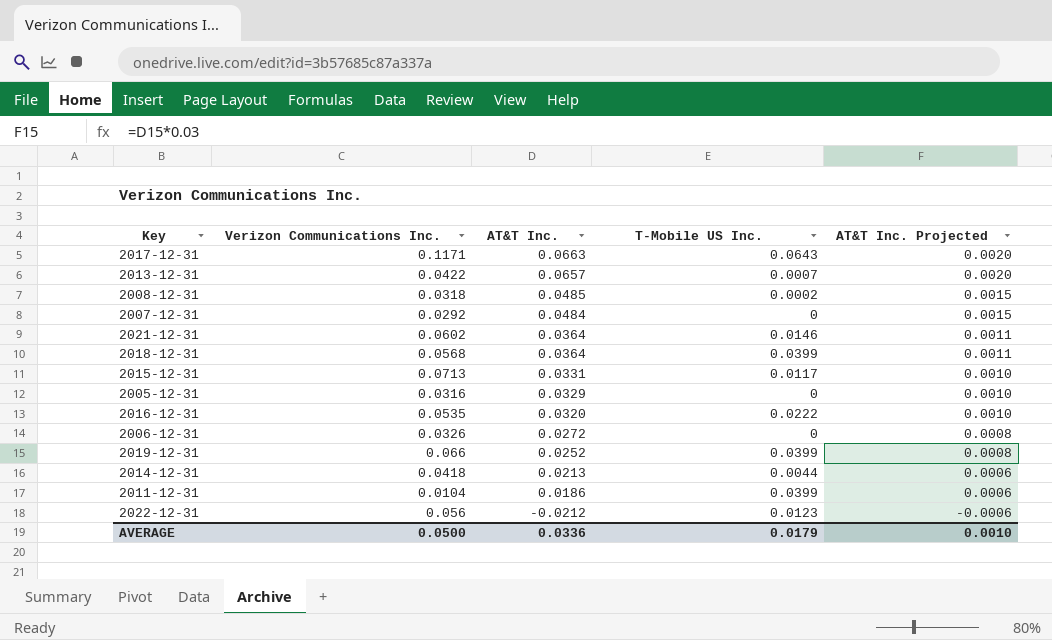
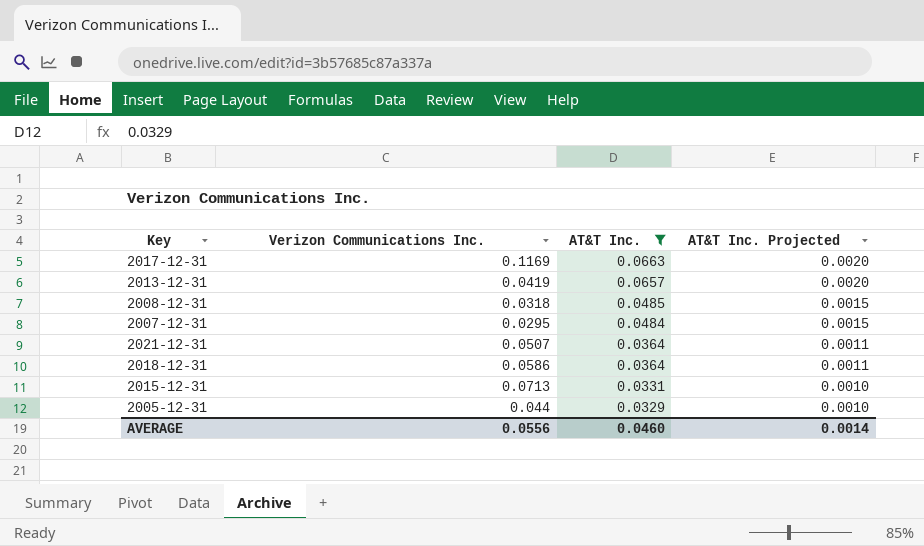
filter: none -> AT&T Inc. >= 0.0329
column T-Mobile US Inc. | position: 4 -> none
2017-12-31 | Verizon Communications Inc.: 0.1171 -> 0.1169
2013-12-31 | Verizon Communications Inc.: 0.0422 -> 0.0419
2007-12-31 | Verizon Communications Inc.: 0.0292 -> 0.0295
2021-12-31 | Verizon Communications Inc.: 0.0602 -> 0.0507
2018-12-31 | Verizon Communications Inc.: 0.0568 -> 0.0586
2005-12-31 | Verizon Communications Inc.: 0.0316 -> 0.044
AVERAGE | Verizon Communications Inc.: 0.0500 -> 0.0556
AVERAGE | AT&T Inc.: 0.0336 -> 0.0460
AVERAGE | AT&T Inc. Projected: 0.0010 -> 0.0014

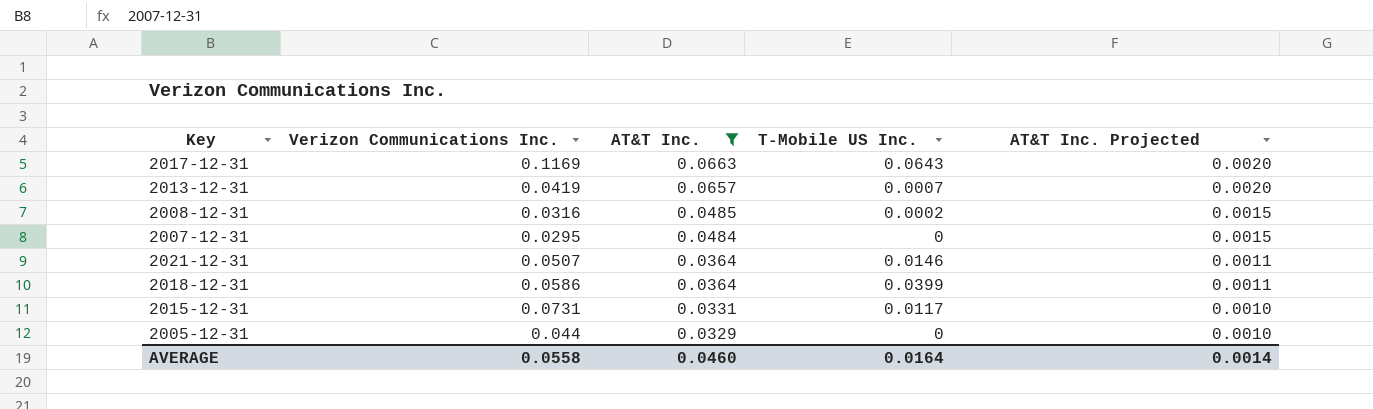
column T-Mobile US Inc. | position: none -> 4
2008-12-31 | Verizon Communications Inc.: 0.0318 -> 0.0316
2015-12-31 | Verizon Communications Inc.: 0.0713 -> 0.0731
AVERAGE | Verizon Communications Inc.: 0.0556 -> 0.0558

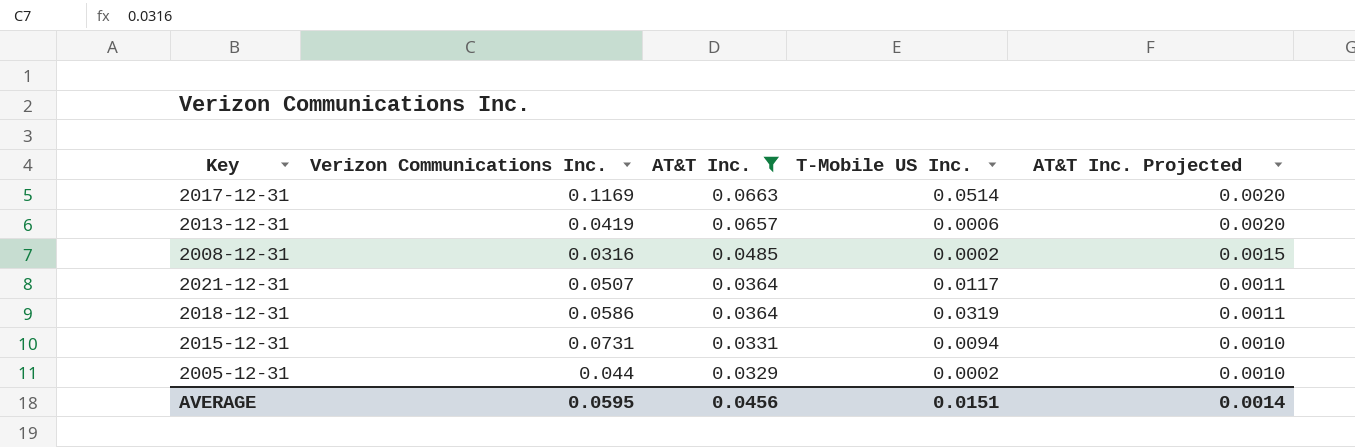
row 2007-12-31: 0.0295 | 0.0484 | 0 | 0.0015 -> none
2017-12-31 | T-Mobile US Inc.: 0.0643 -> 0.0514
2013-12-31 | T-Mobile US Inc.: 0.0007 -> 0.0006
2021-12-31 | T-Mobile US Inc.: 0.0146 -> 0.0117
2018-12-31 | T-Mobile US Inc.: 0.0399 -> 0.0319
2015-12-31 | T-Mobile US Inc.: 0.0117 -> 0.0094
2005-12-31 | T-Mobile US Inc.: 0 -> 0.0002
AVERAGE | Verizon Communications Inc.: 0.0558 -> 0.0595
AVERAGE | AT&T Inc.: 0.0460 -> 0.0456
AVERAGE | T-Mobile US Inc.: 0.0164 -> 0.0151

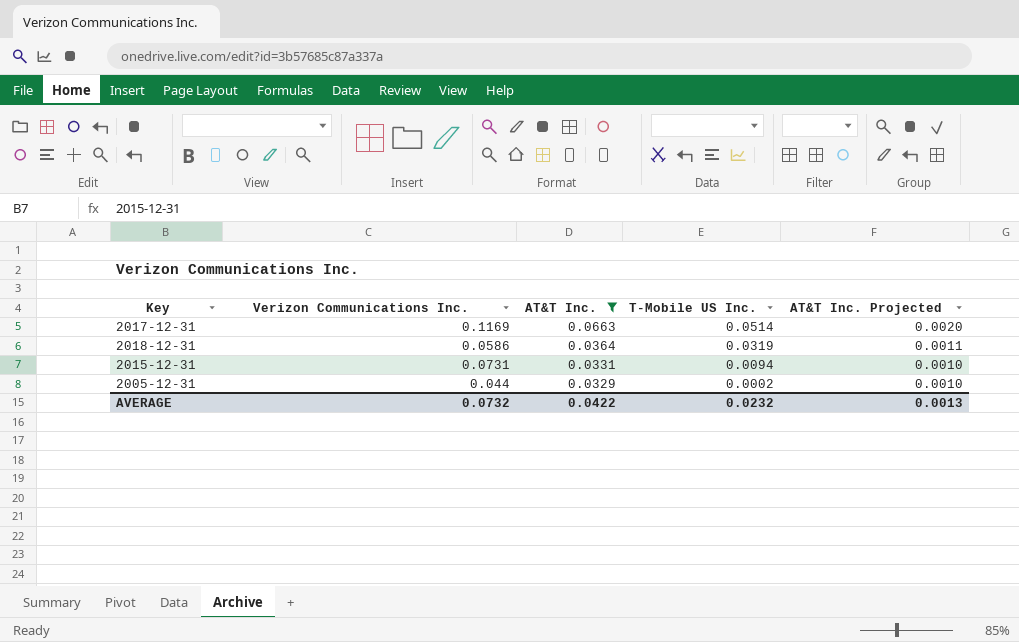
row 2013-12-31: 0.0419 | 0.0657 | 0.0006 | 0.0020 -> none
row 2008-12-31: 0.0316 | 0.0485 | 0.0002 | 0.0015 -> none
row 2021-12-31: 0.0507 | 0.0364 | 0.0117 | 0.0011 -> none
AVERAGE | Verizon Communications Inc.: 0.0595 -> 0.0732
AVERAGE | AT&T Inc.: 0.0456 -> 0.0422
AVERAGE | T-Mobile US Inc.: 0.0151 -> 0.0232
AVERAGE | AT&T Inc. Projected: 0.0014 -> 0.0013

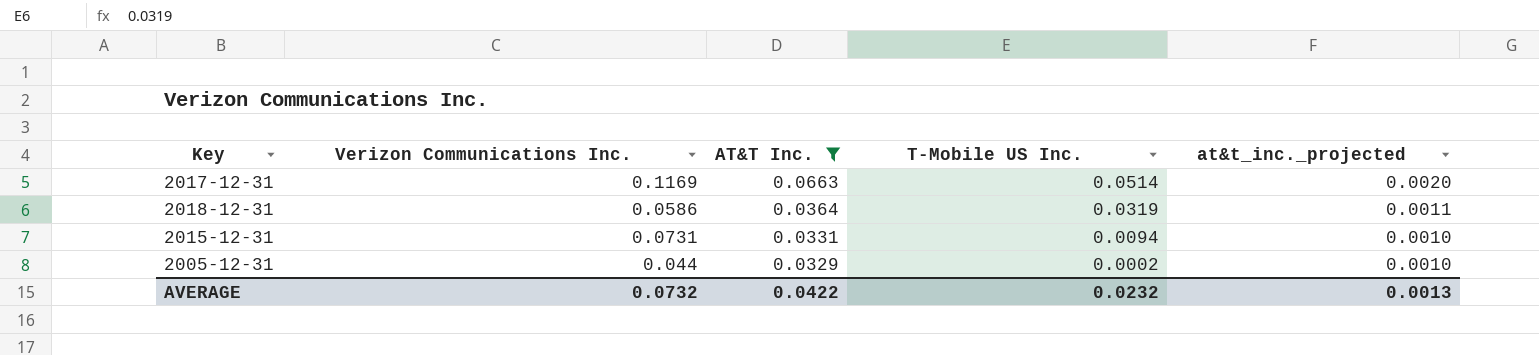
column name: AT&T Inc. Projected -> at&t_inc._projected

